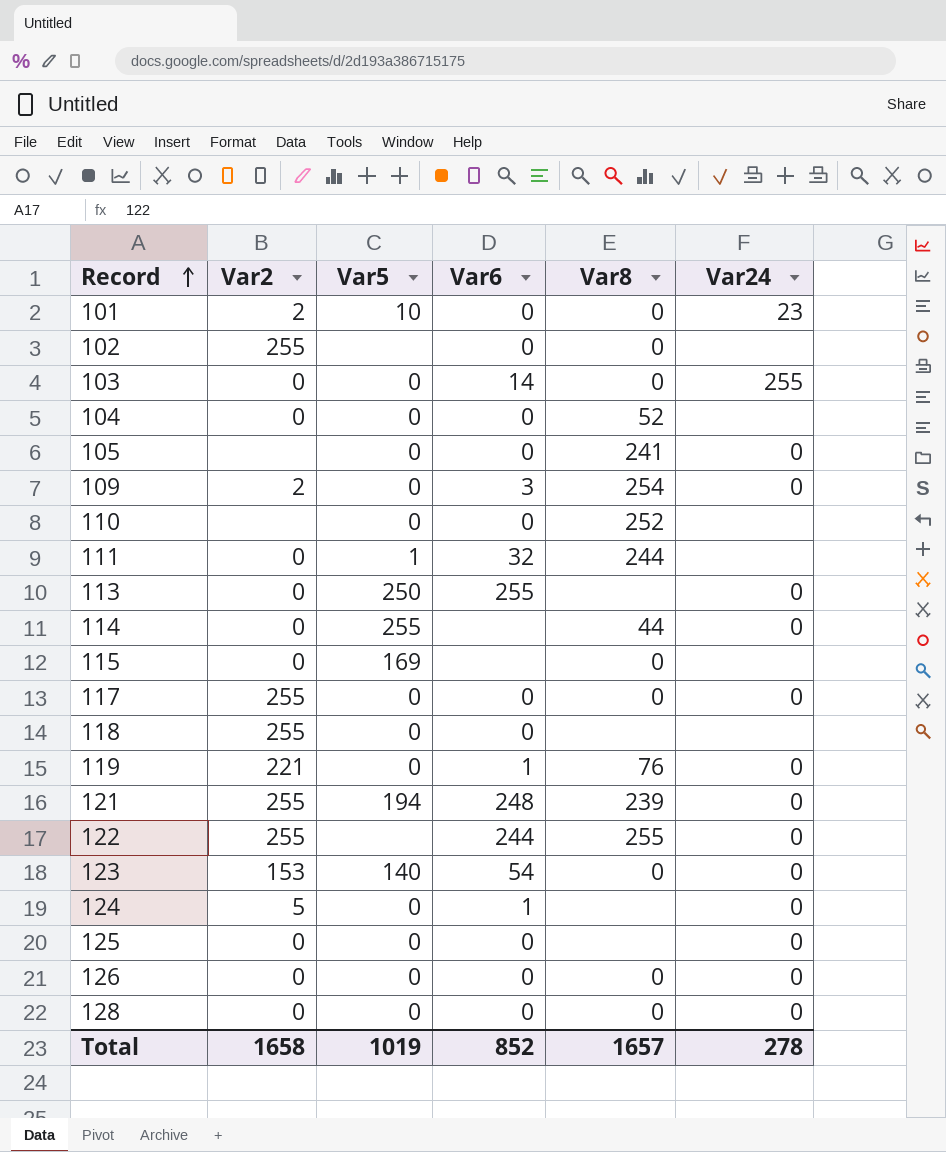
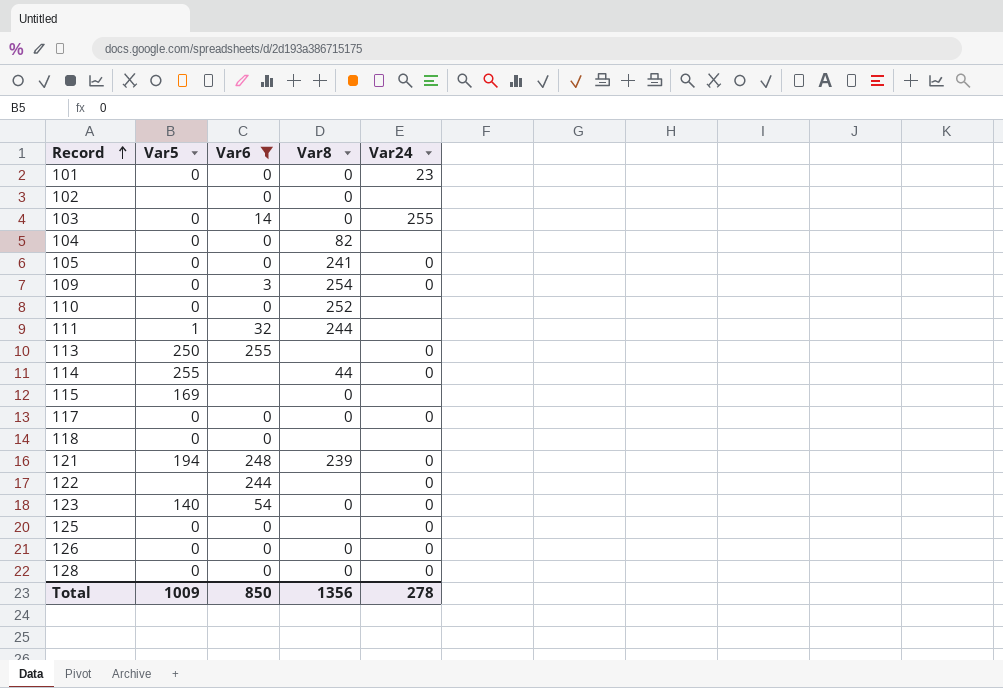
filter: none -> Var6 != 1
column Var2 | position: 2 -> none
101 | Var5: 10 -> 0
104 | Var8: 52 -> 82
122 | Var8: 255 -> none
Total | Var5: 1019 -> 1009
Total | Var6: 852 -> 850
Total | Var8: 1657 -> 1356

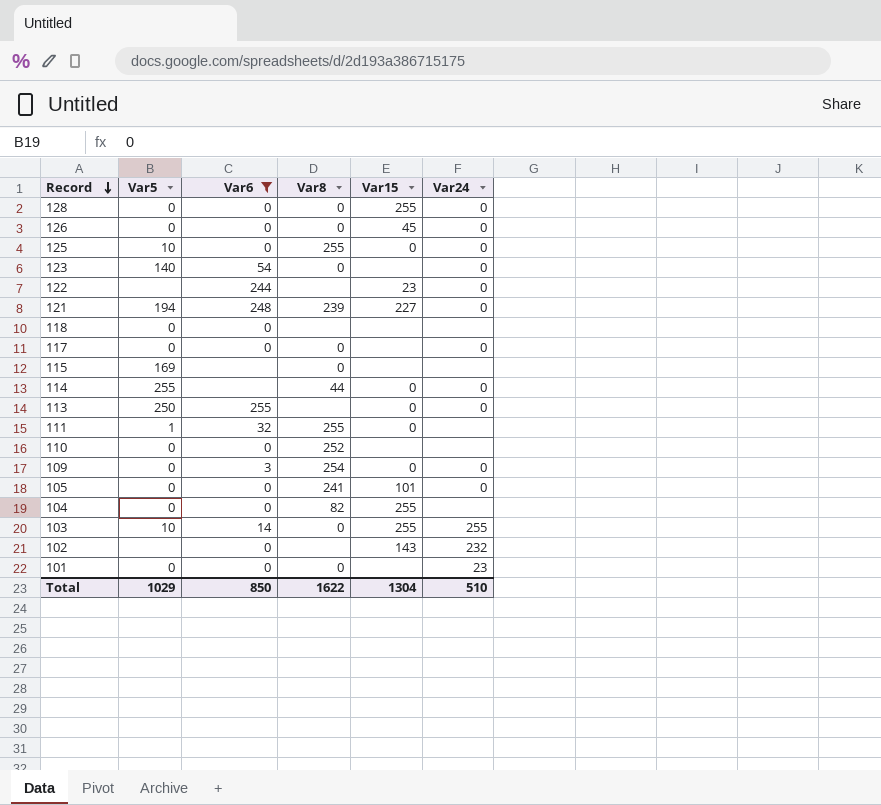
row order: Record ascending -> Record descending
column Var15 | position: none -> 5
125 | Var5: 0 -> 10
125 | Var8: none -> 255
111 | Var8: 244 -> 255
103 | Var5: 0 -> 10
102 | Var8: 0 -> none
102 | Var24: none -> 232
Total | Var5: 1009 -> 1029
Total | Var8: 1356 -> 1622
Total | Var24: 278 -> 510

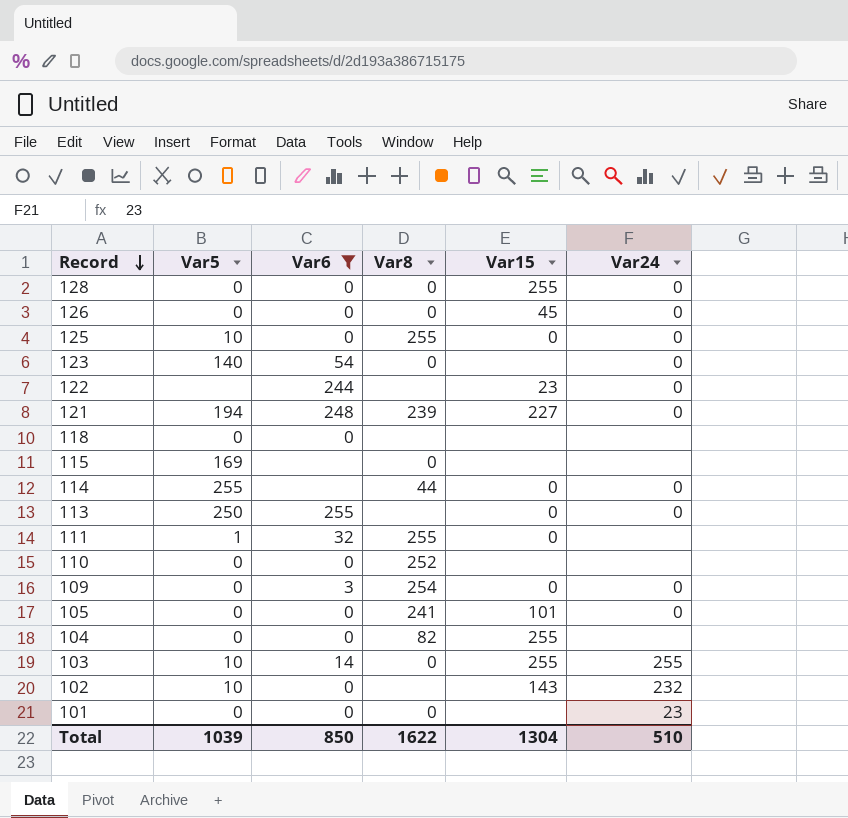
row 117: 0 | 0 | 0 | none | 0 -> none
102 | Var5: none -> 10
Total | Var5: 1029 -> 1039

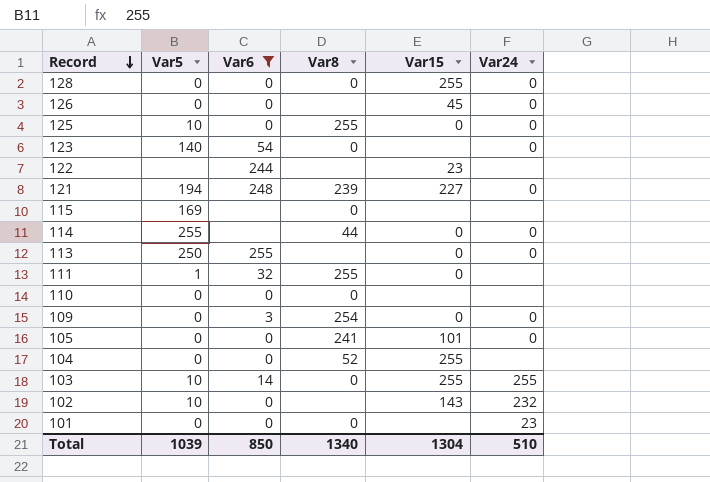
row 118: 0 | 0 | none | none | none -> none
126 | Var8: 0 -> none
122 | Var24: 0 -> none
110 | Var8: 252 -> 0
104 | Var8: 82 -> 52
Total | Var8: 1622 -> 1340

